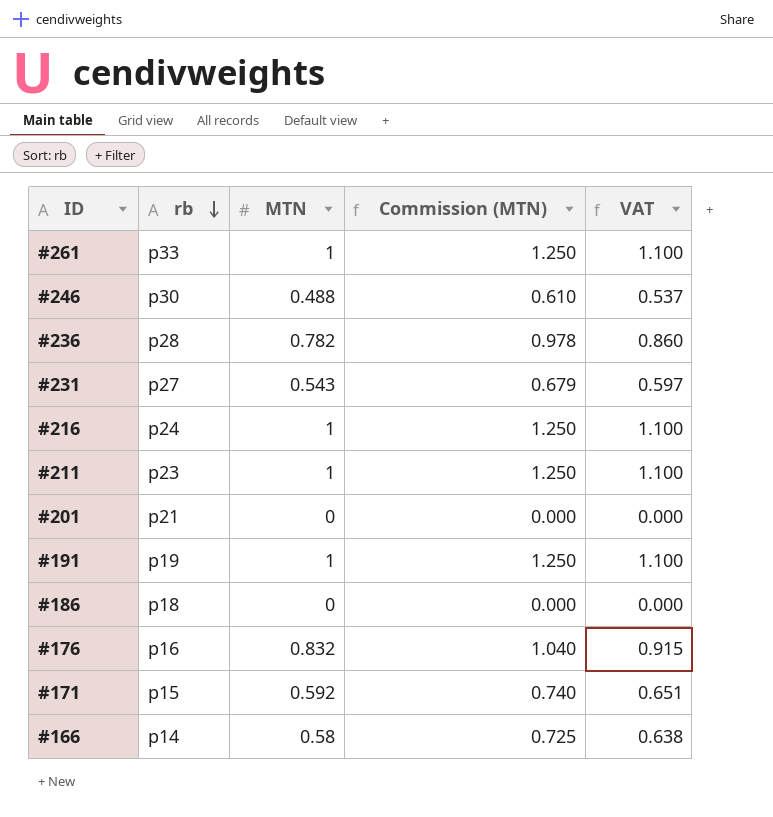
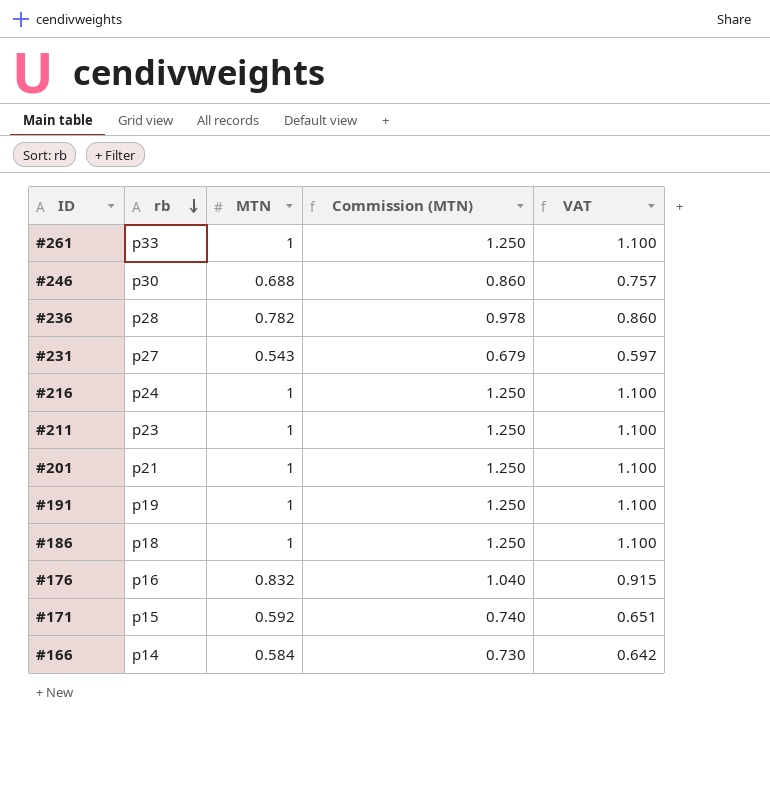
#246 | MTN: 0.488 -> 0.688
#246 | Commission (MTN): 0.610 -> 0.860
#246 | VAT: 0.537 -> 0.757
#201 | MTN: 0 -> 1
#201 | Commission (MTN): 0.000 -> 1.250
#201 | VAT: 0.000 -> 1.100
#186 | MTN: 0 -> 1
#186 | Commission (MTN): 0.000 -> 1.250
#186 | VAT: 0.000 -> 1.100
#166 | MTN: 0.58 -> 0.584
#166 | Commission (MTN): 0.725 -> 0.730
#166 | VAT: 0.638 -> 0.642

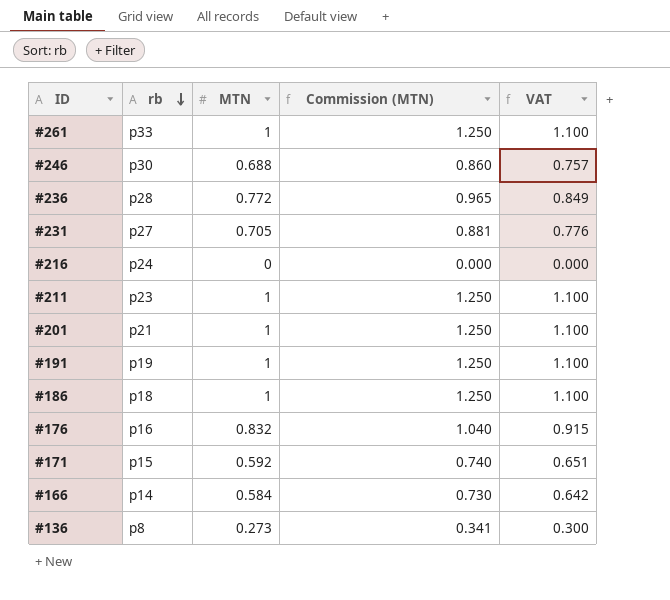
#236 | MTN: 0.782 -> 0.772
#236 | Commission (MTN): 0.978 -> 0.965
#236 | VAT: 0.860 -> 0.849
#231 | MTN: 0.543 -> 0.705
#231 | Commission (MTN): 0.679 -> 0.881
#231 | VAT: 0.597 -> 0.776
#216 | MTN: 1 -> 0
#216 | Commission (MTN): 1.250 -> 0.000
#216 | VAT: 1.100 -> 0.000
row #136: none -> p8 | 0.273 | 0.341 | 0.300

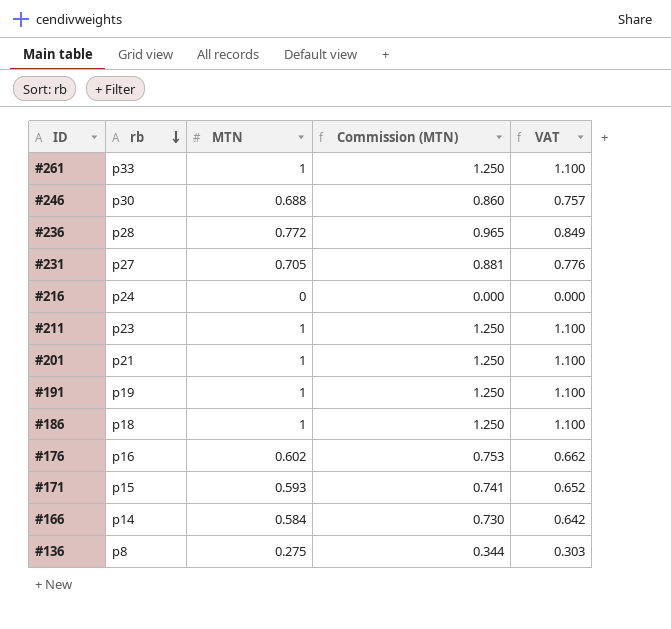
#176 | MTN: 0.832 -> 0.602
#176 | Commission (MTN): 1.040 -> 0.753
#176 | VAT: 0.915 -> 0.662
#171 | MTN: 0.592 -> 0.593
#171 | Commission (MTN): 0.740 -> 0.741
#171 | VAT: 0.651 -> 0.652
#136 | MTN: 0.273 -> 0.275
#136 | Commission (MTN): 0.341 -> 0.344
#136 | VAT: 0.300 -> 0.303

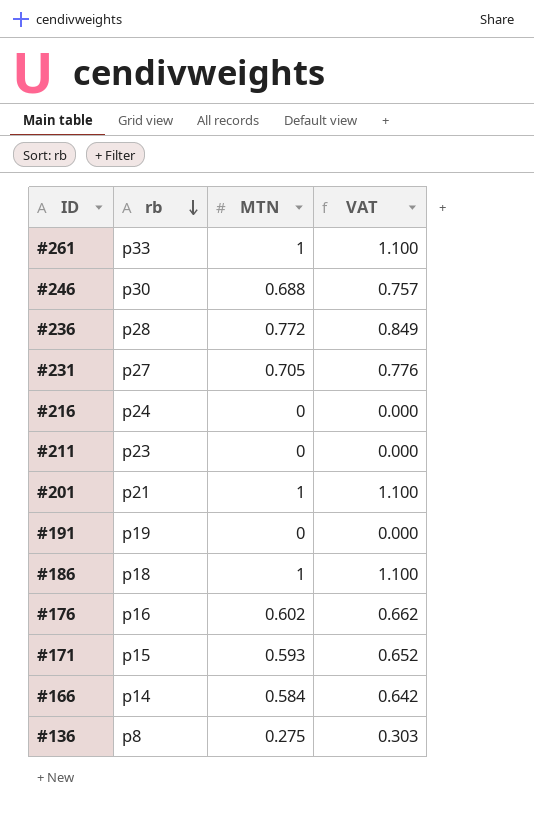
column Commission (MTN) | formula: [MTN] * 1.25 -> none
#211 | MTN: 1 -> 0
#211 | VAT: 1.100 -> 0.000
#191 | MTN: 1 -> 0
#191 | VAT: 1.100 -> 0.000

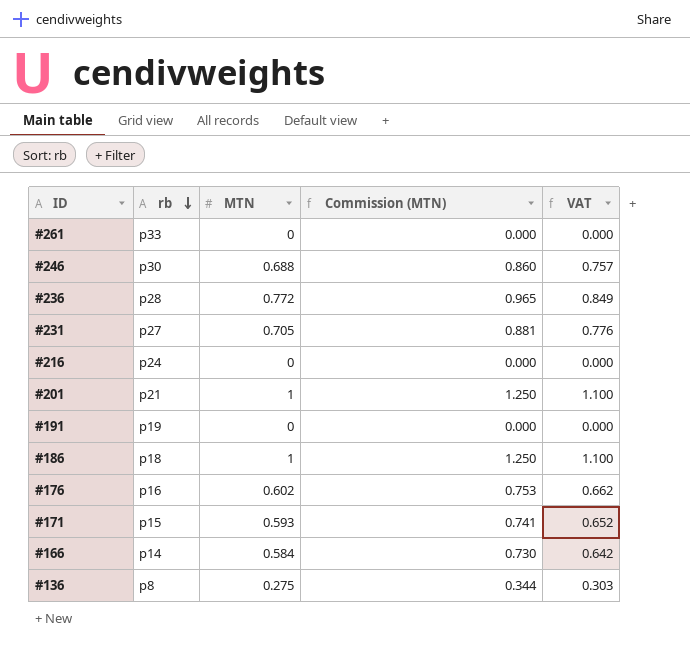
column Commission (MTN) | formula: none -> [MTN] * 1.25
row #211: p23 | 0 | 0.000 -> none
#261 | MTN: 1 -> 0
#261 | VAT: 1.100 -> 0.000

